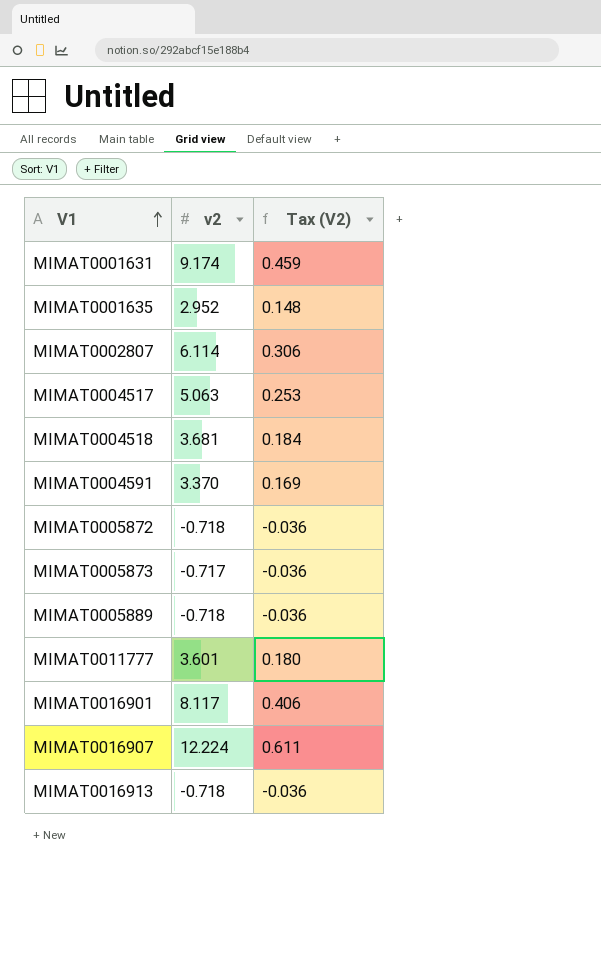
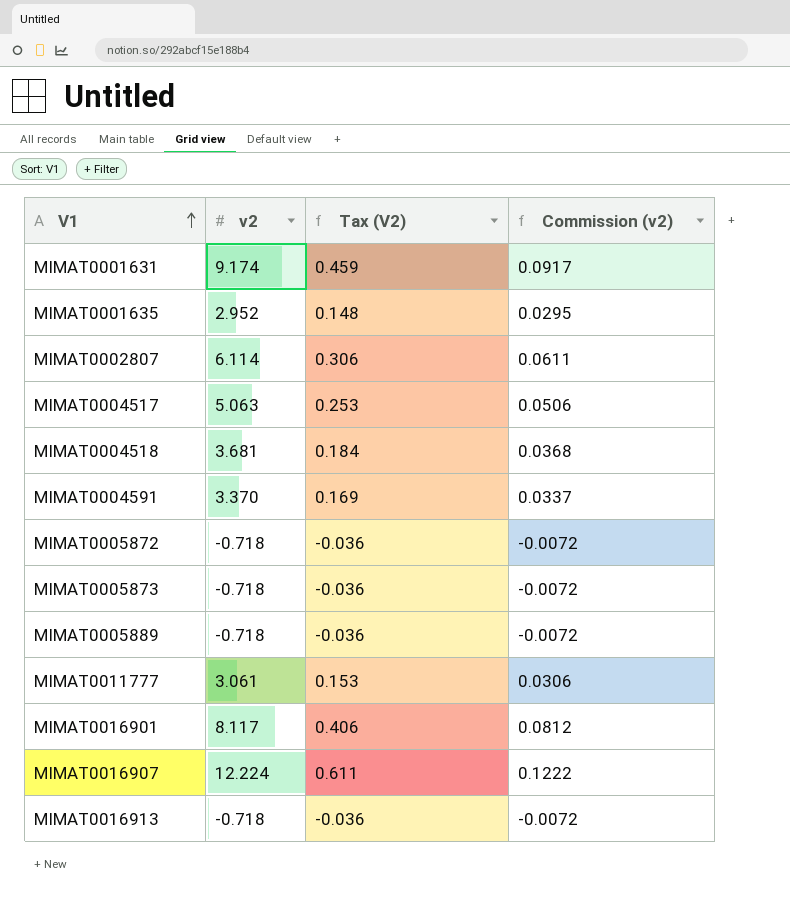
column Commission (v2) | formula: none -> [v2] * 0.01
MIMAT0005873 | v2: -0.717 -> -0.718
MIMAT0011777 | v2: 3.601 -> 3.061
MIMAT0011777 | Tax (V2): 0.180 -> 0.153

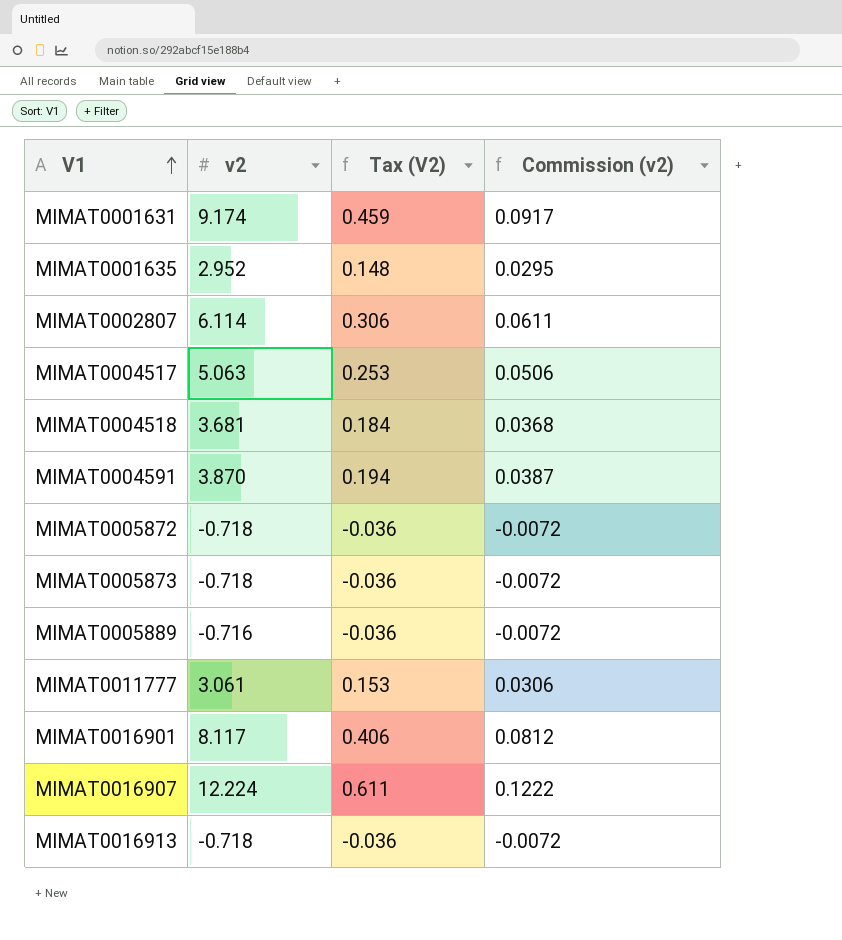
MIMAT0004591 | v2: 3.370 -> 3.870
MIMAT0004591 | Tax (V2): 0.169 -> 0.194
MIMAT0004591 | Commission (v2): 0.0337 -> 0.0387
MIMAT0005889 | v2: -0.718 -> -0.716

